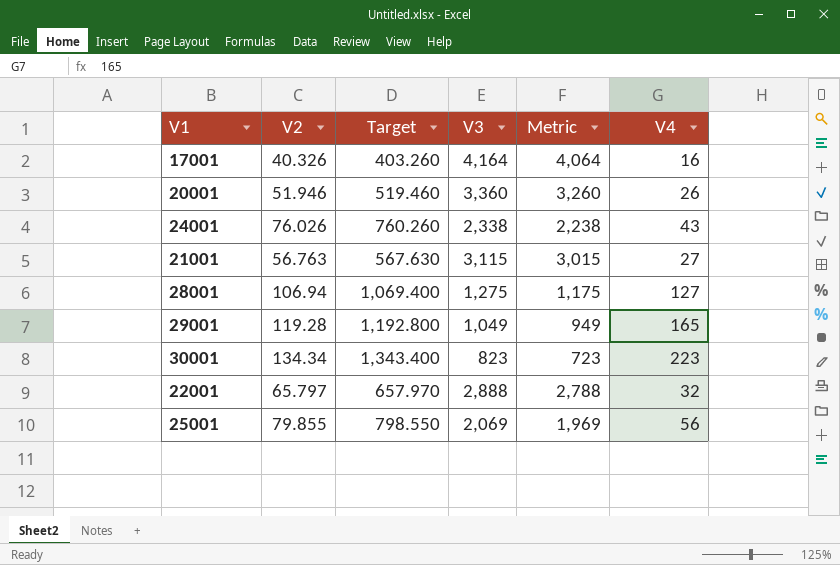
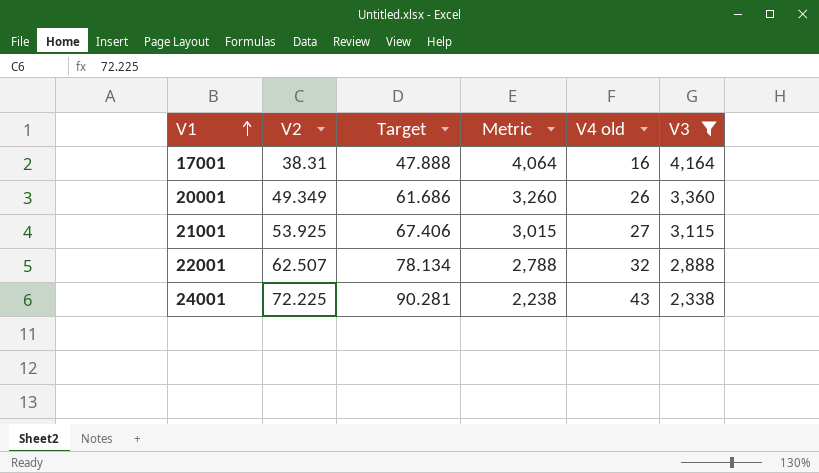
filter: none -> V3 >= 2,338
row order: none -> V1 ascending
column Target | formula: [V2] * 10 -> [V2] * 1.25
column name: V4 -> V4 old
column V3 | position: 4 -> 6
17001 | V2: 40.326 -> 38.31
20001 | V2: 51.946 -> 49.349
21001 | V2: 56.763 -> 53.925
22001 | V2: 65.797 -> 62.507
24001 | V2: 76.026 -> 72.225

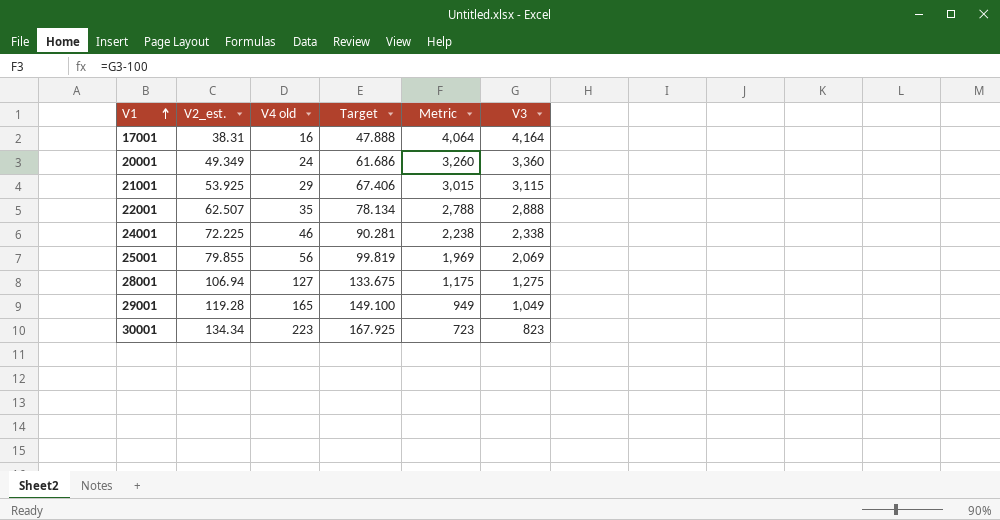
filter: V3 >= 2,338 -> none
column name: V2 -> V2_est.
column V4 old | position: 5 -> 3
20001 | V4 old: 26 -> 24
21001 | V4 old: 27 -> 29
22001 | V4 old: 32 -> 35
24001 | V4 old: 43 -> 46

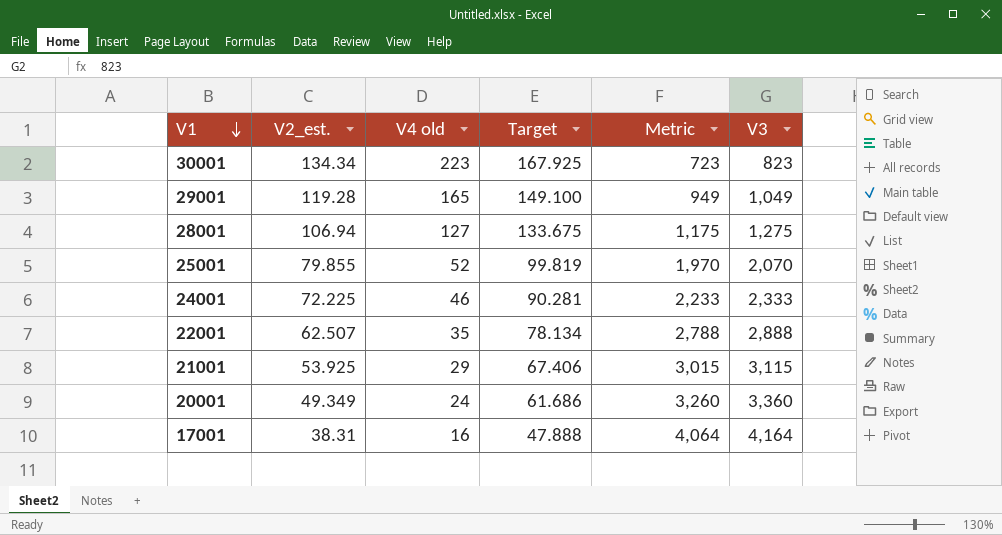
row order: V1 ascending -> V1 descending
25001 | V4 old: 56 -> 52
25001 | Metric: 1,969 -> 1,970
25001 | V3: 2,069 -> 2,070
24001 | Metric: 2,238 -> 2,233
24001 | V3: 2,338 -> 2,333

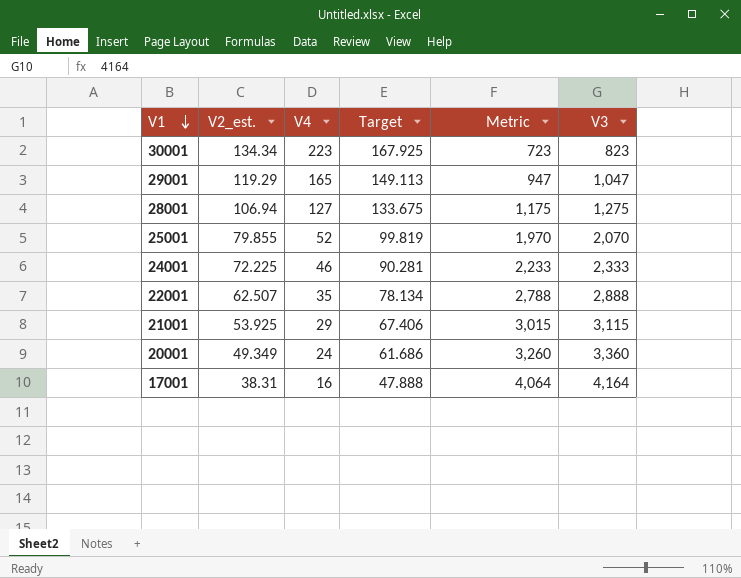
column name: V4 old -> V4
29001 | V2_est.: 119.28 -> 119.29
29001 | Target: 149.100 -> 149.113
29001 | Metric: 949 -> 947
29001 | V3: 1,049 -> 1,047

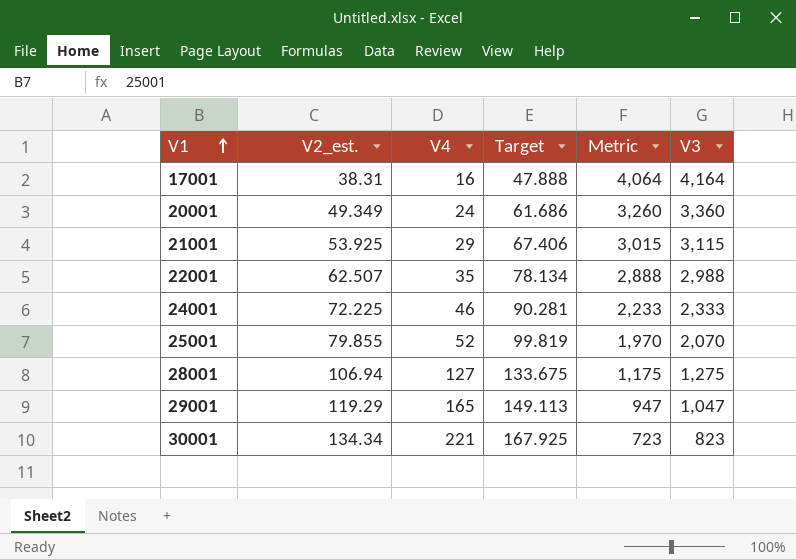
row order: V1 descending -> V1 ascending
22001 | Metric: 2,788 -> 2,888
22001 | V3: 2,888 -> 2,988
30001 | V4: 223 -> 221

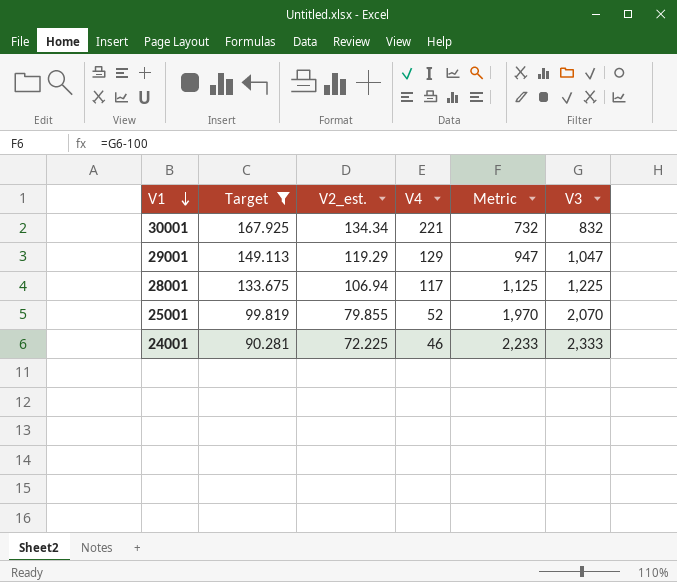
filter: none -> Target >= 90.281
row order: V1 ascending -> V1 descending
column Target | position: 4 -> 2
30001 | Metric: 723 -> 732
30001 | V3: 823 -> 832
29001 | V4: 165 -> 129
28001 | V4: 127 -> 117
28001 | Metric: 1,175 -> 1,125
28001 | V3: 1,275 -> 1,225

